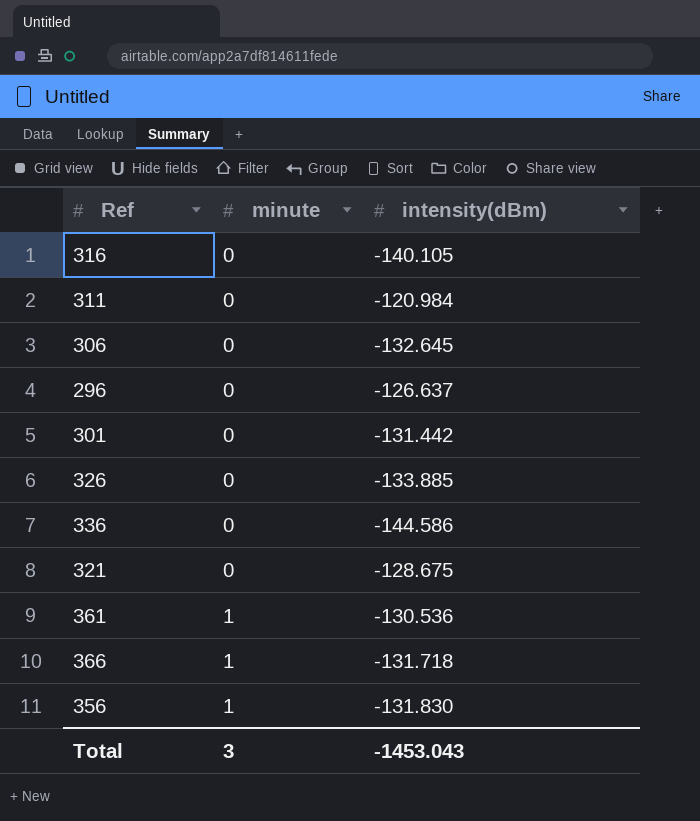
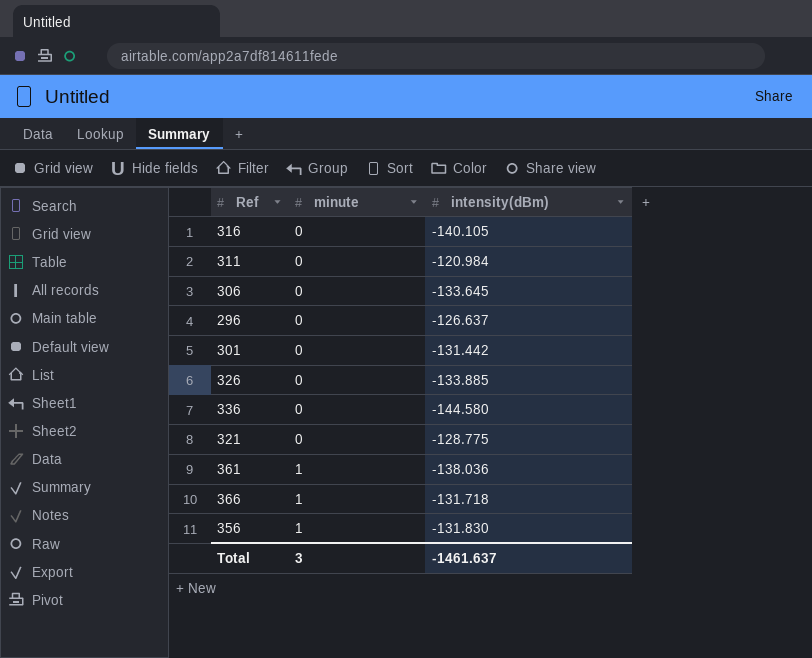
306 | intensity(dBm): -132.645 -> -133.645
336 | intensity(dBm): -144.586 -> -144.580
321 | intensity(dBm): -128.675 -> -128.775
361 | intensity(dBm): -130.536 -> -138.036
Total | intensity(dBm): -1453.043 -> -1461.637

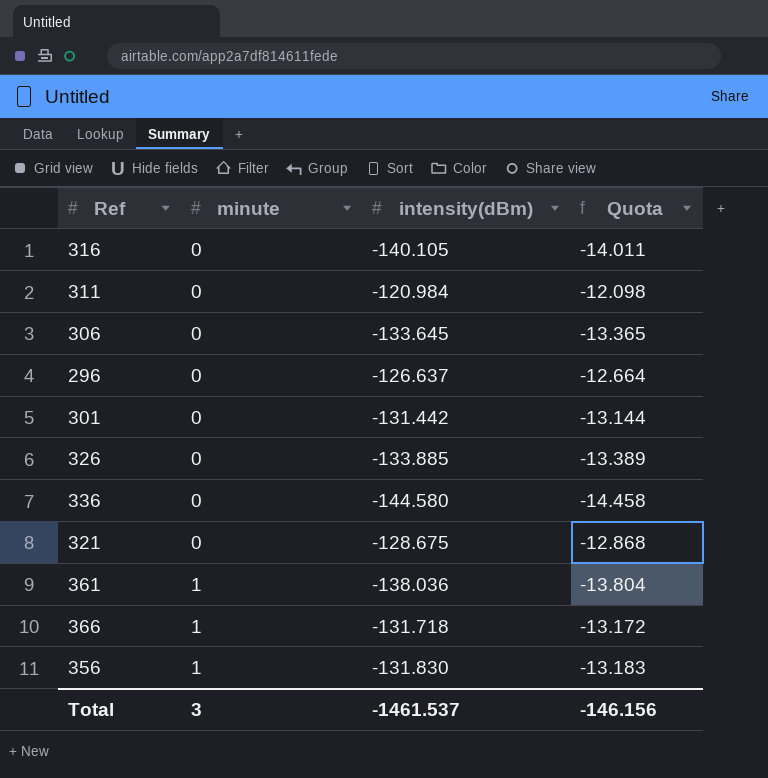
column Quota | formula: none -> [intensity(dBm)] * 0.1
321 | intensity(dBm): -128.775 -> -128.675
Total | intensity(dBm): -1461.637 -> -1461.537

